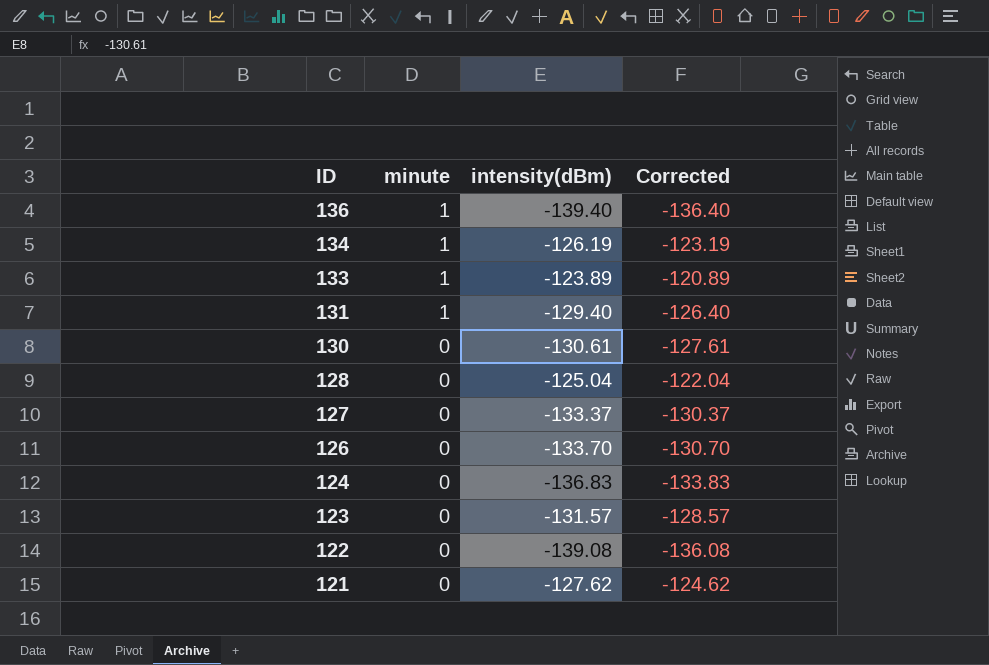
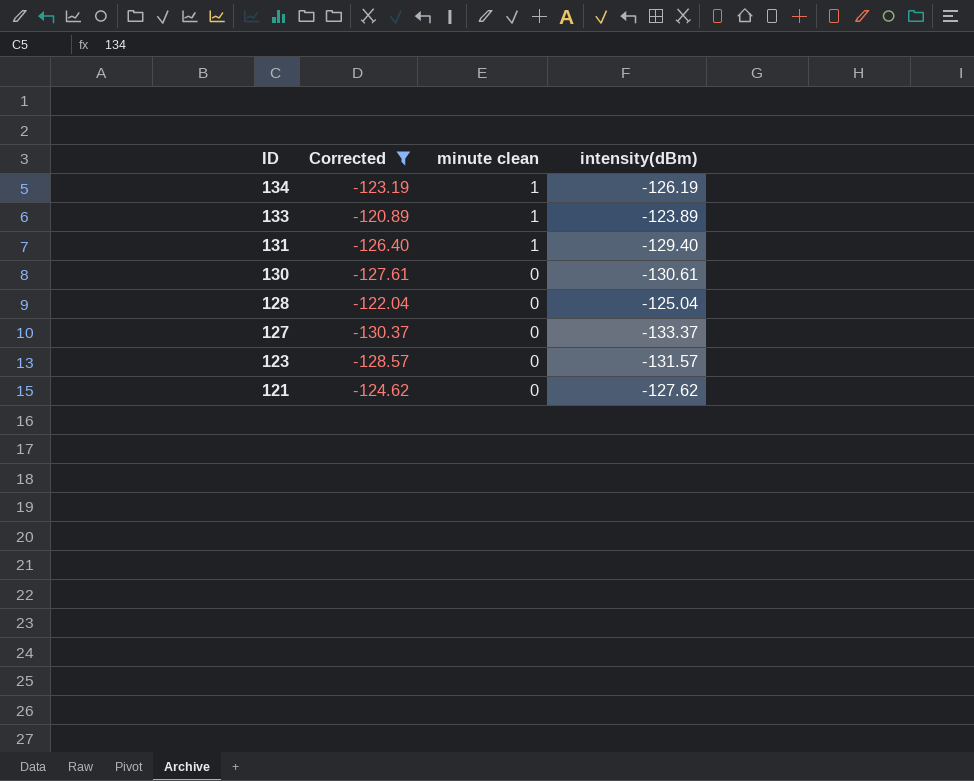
filter: none -> Corrected >= -130.37
column Corrected | position: 4 -> 2
column name: minute -> minute clean

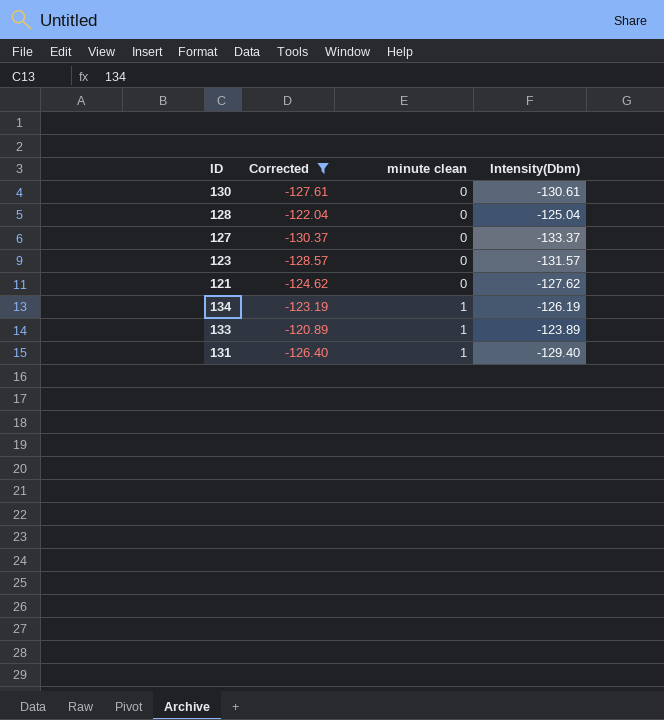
row order: ID descending -> minute clean ascending
column name: intensity(dBm) -> Intensity(Dbm)

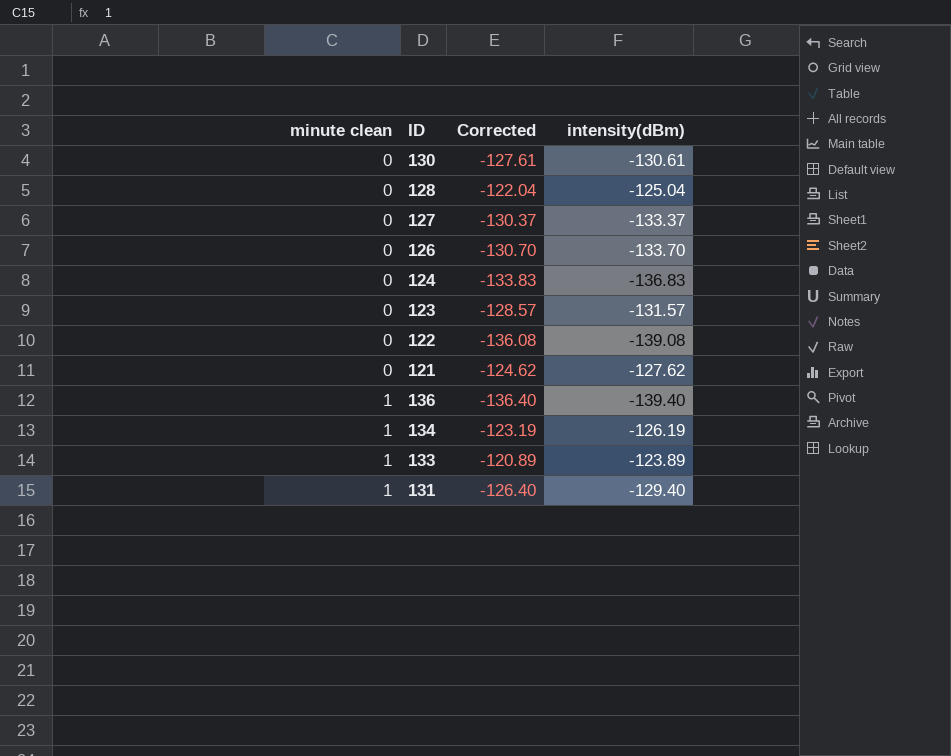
filter: Corrected >= -130.37 -> none
column minute clean | position: 3 -> 1
column name: Intensity(Dbm) -> intensity(dBm)

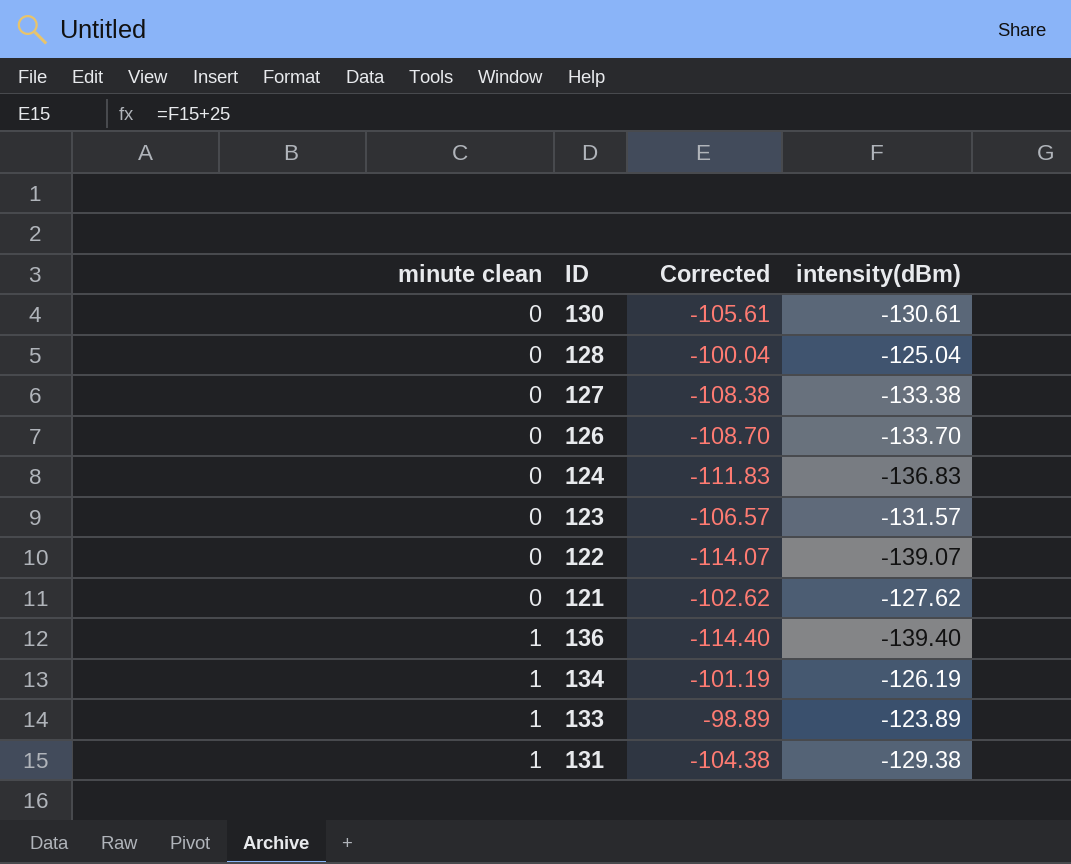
column Corrected | formula: [intensity(dBm)] + 3 -> [intensity(dBm)] + 25
127 | intensity(dBm): -133.37 -> -133.38
122 | intensity(dBm): -139.08 -> -139.07
131 | intensity(dBm): -129.40 -> -129.38

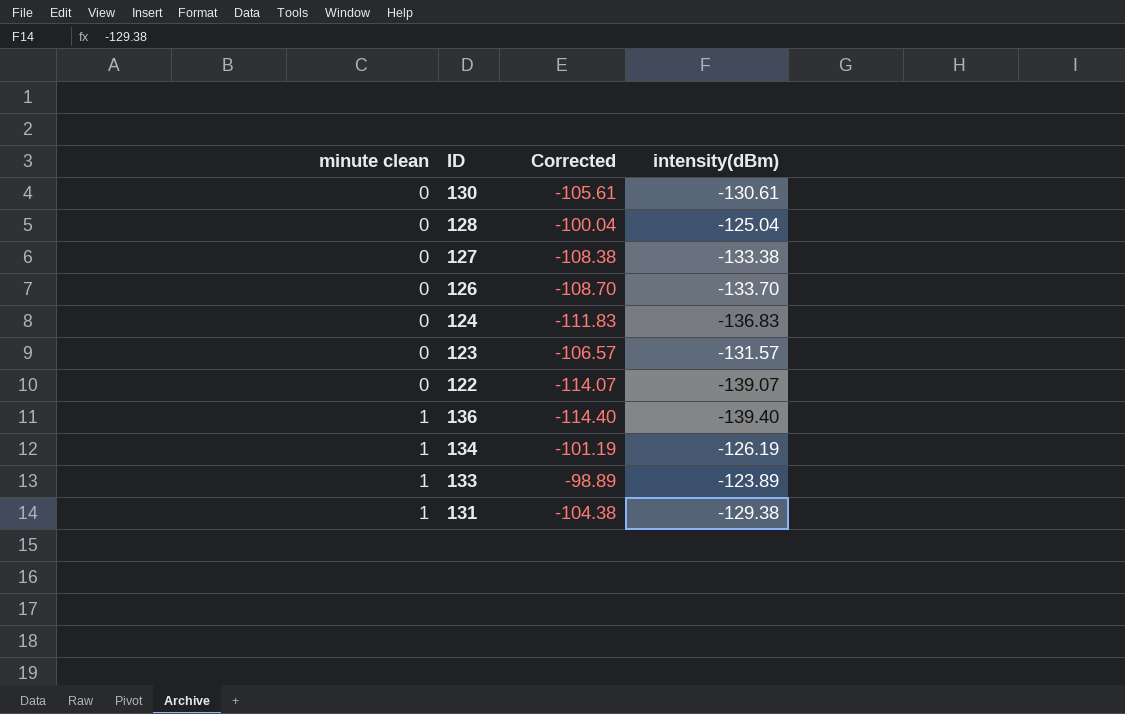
row 121: 0 | -102.62 | -127.62 -> none

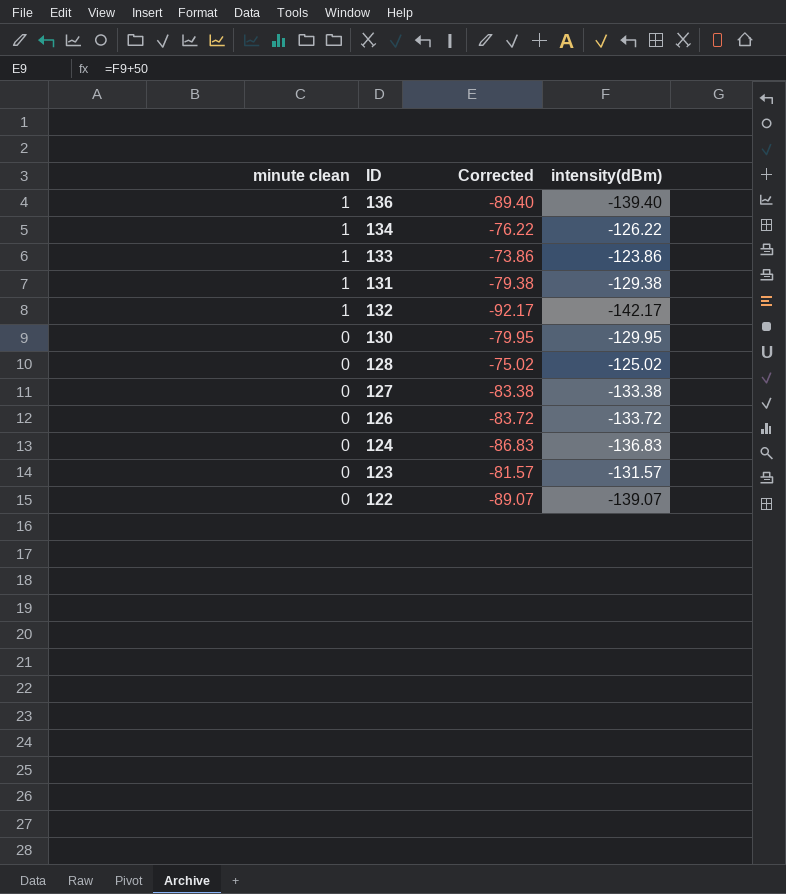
row order: minute clean ascending -> minute clean descending
column Corrected | formula: [intensity(dBm)] + 25 -> [intensity(dBm)] + 50
134 | intensity(dBm): -126.19 -> -126.22
133 | intensity(dBm): -123.89 -> -123.86
row 132: none -> 1 | -92.17 | -142.17
130 | intensity(dBm): -130.61 -> -129.95
128 | intensity(dBm): -125.04 -> -125.02
126 | intensity(dBm): -133.70 -> -133.72

